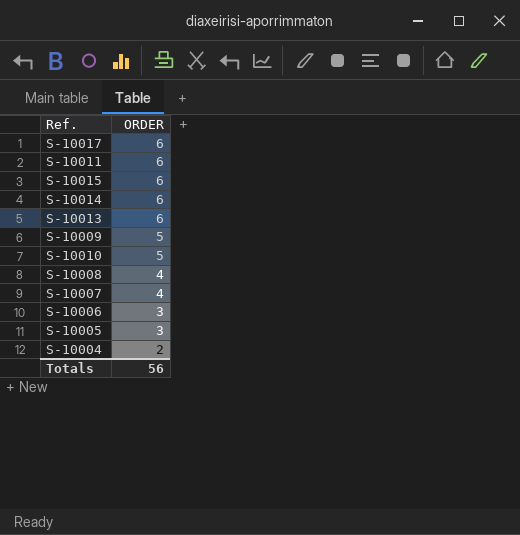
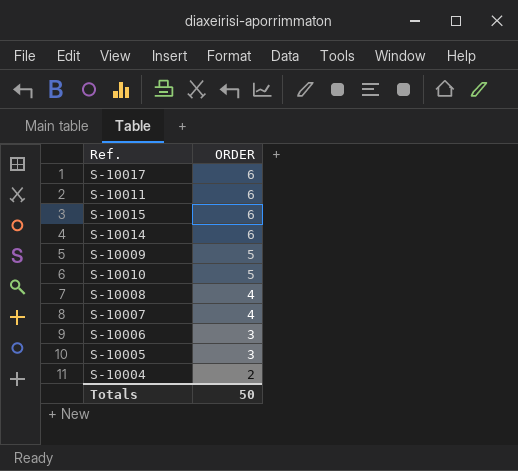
row S-10013: 6 -> none
Totals | ORDER: 56 -> 50

